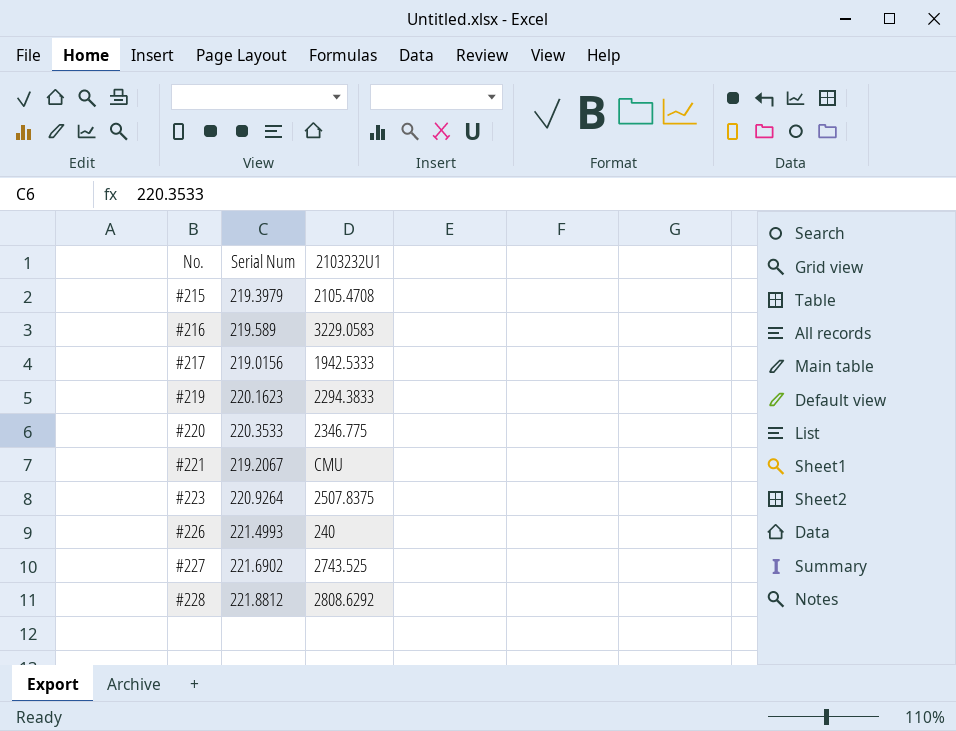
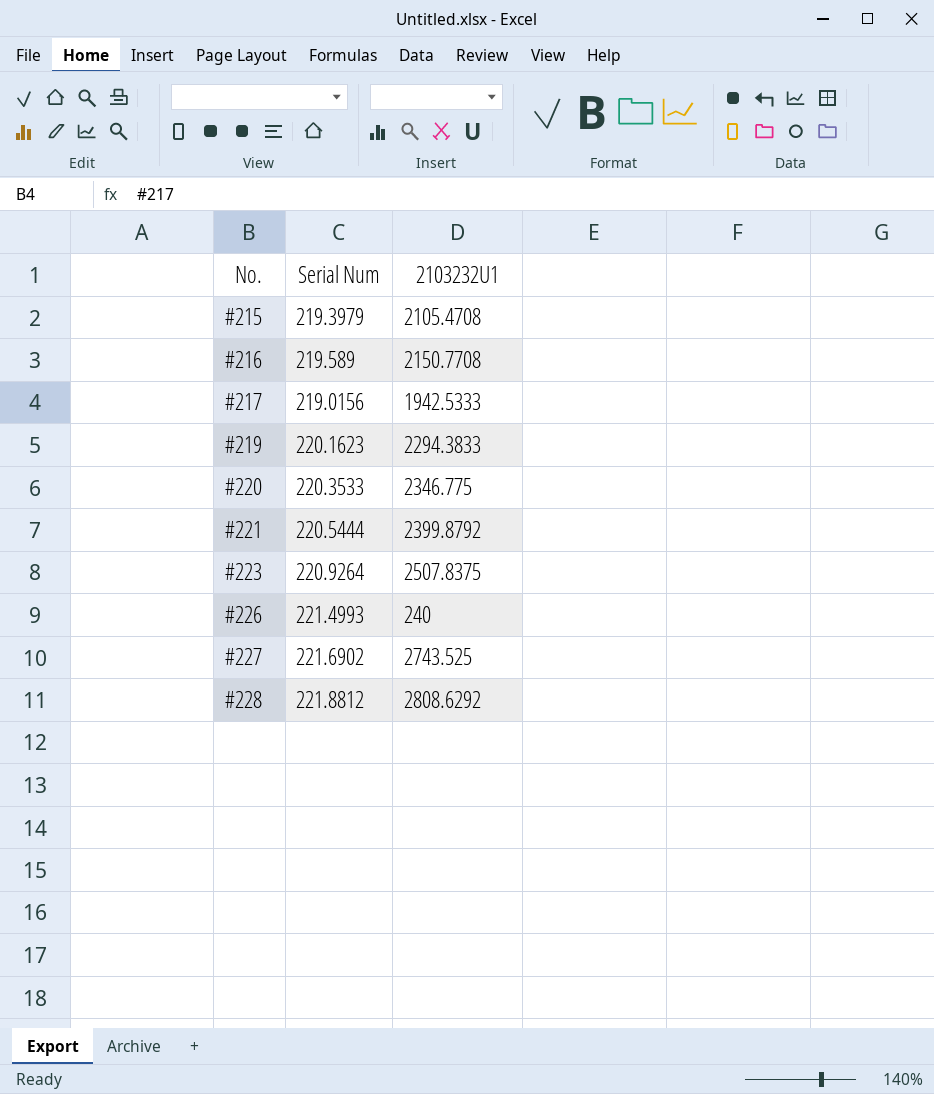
#216 | 2103232U1: 3229.0583 -> 2150.7708
#221 | Serial Num: 219.2067 -> 220.5444
#221 | 2103232U1: CMU -> 2399.8792

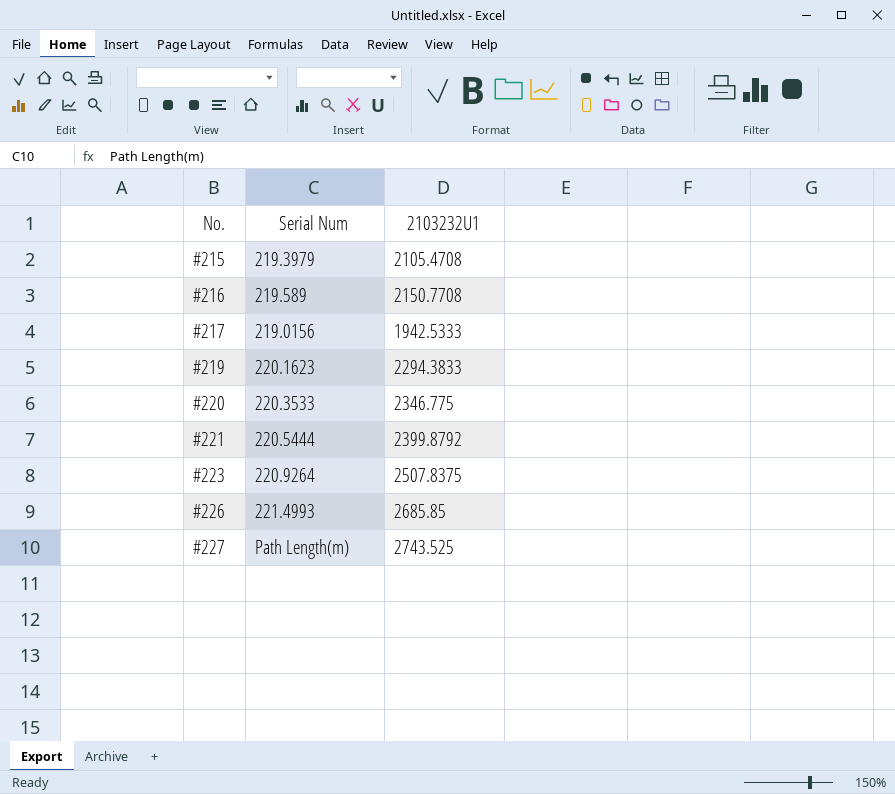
row #228: 221.8812 | 2808.6292 -> none
#226 | 2103232U1: 240 -> 2685.85
#227 | Serial Num: 221.6902 -> Path Length(m)

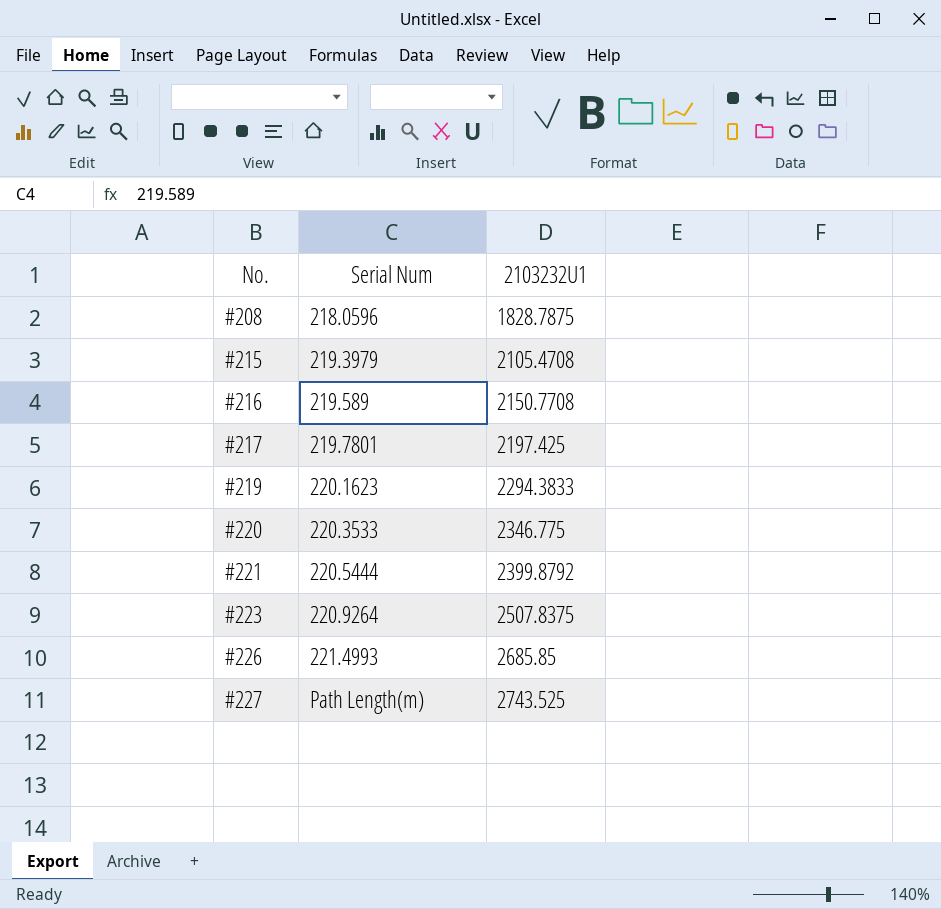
row #208: none -> 218.0596 | 1828.7875
#217 | Serial Num: 219.0156 -> 219.7801
#217 | 2103232U1: 1942.5333 -> 2197.425

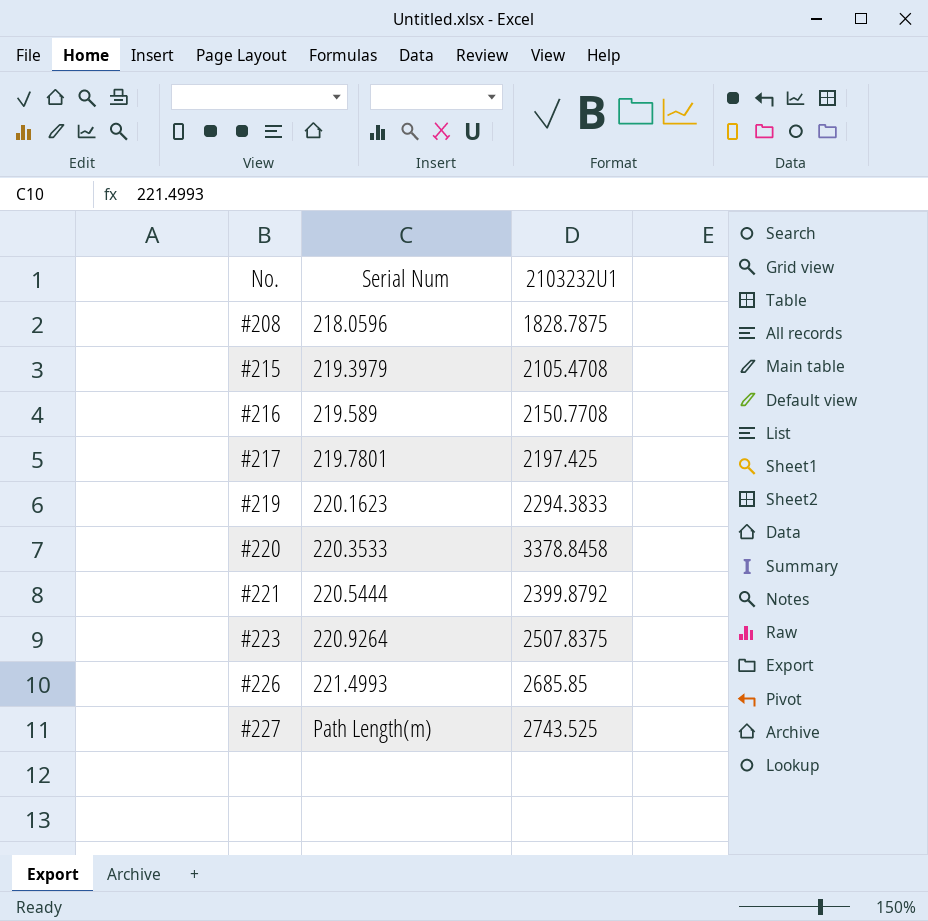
#220 | 2103232U1: 2346.775 -> 3378.8458

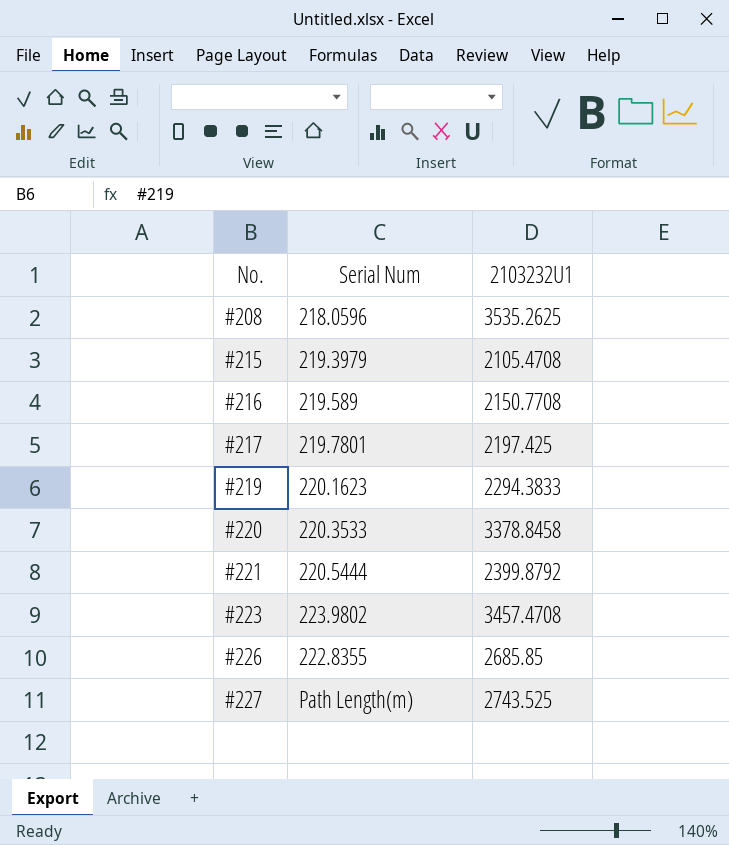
#208 | 2103232U1: 1828.7875 -> 3535.2625
#223 | Serial Num: 220.9264 -> 223.9802
#223 | 2103232U1: 2507.8375 -> 3457.4708
#226 | Serial Num: 221.4993 -> 222.8355

